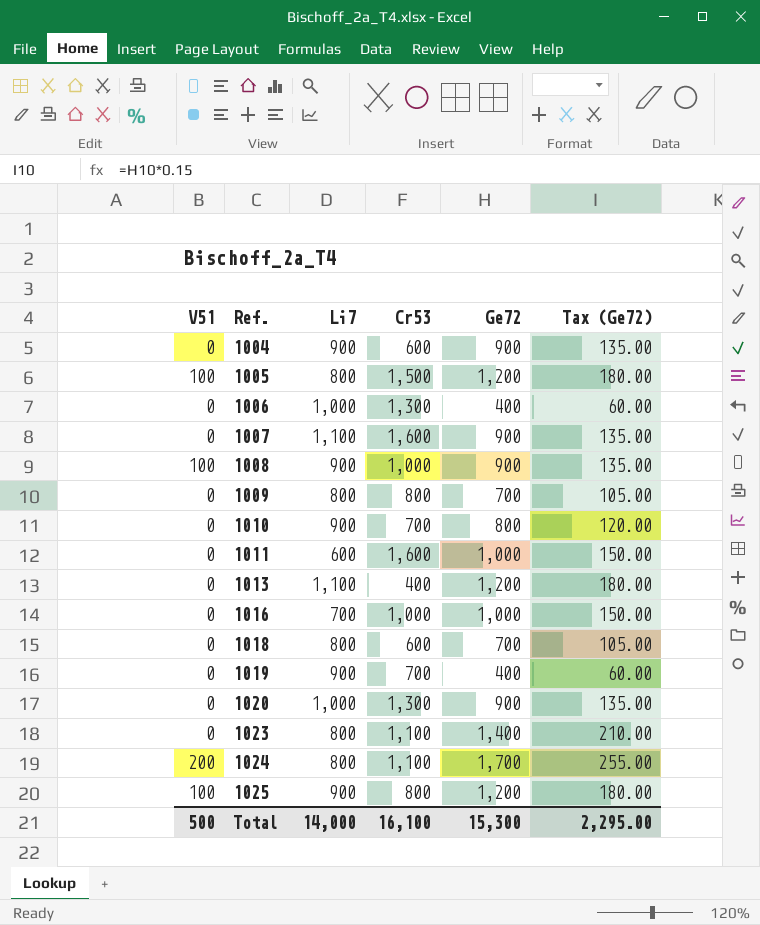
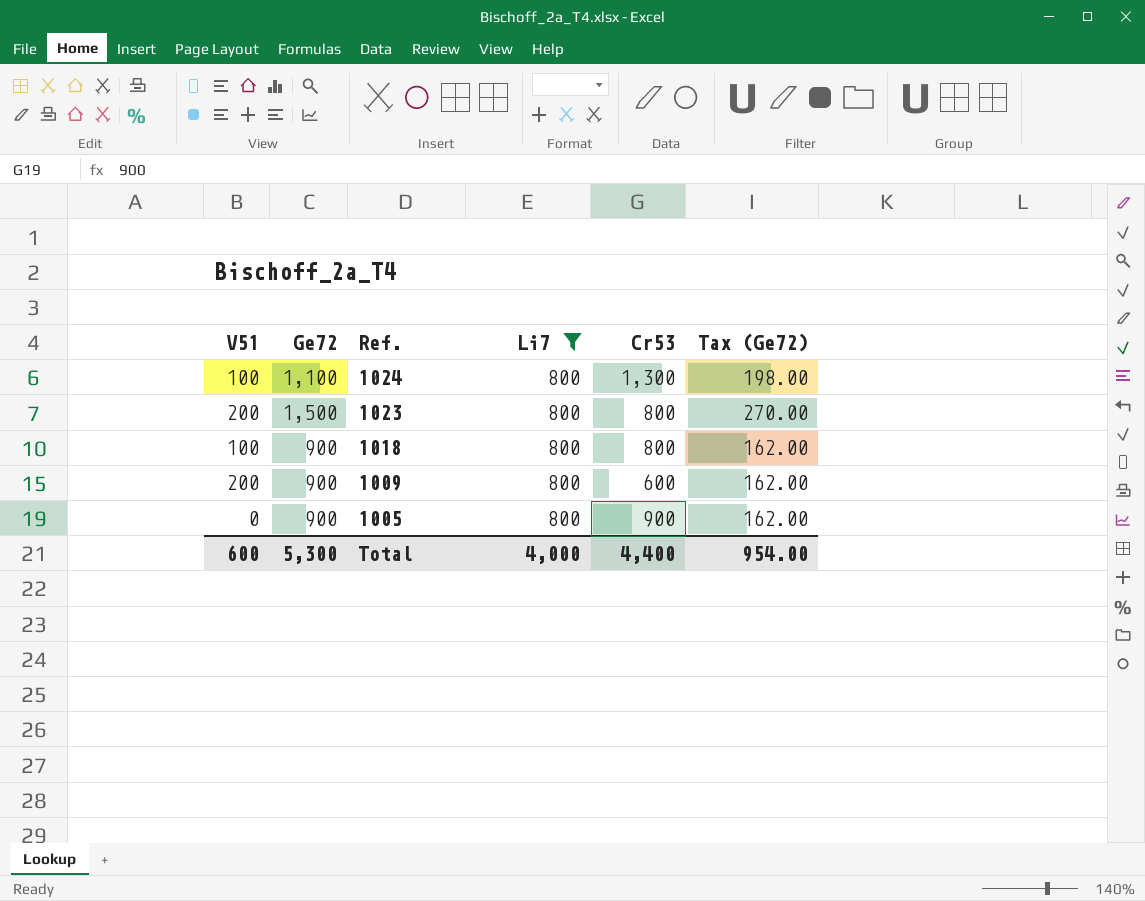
filter: none -> Li7 = 800
row order: Ref. ascending -> Ref. descending
column Ge72 | position: 5 -> 2
column Tax (Ge72) | formula: [Ge72] * 0.15 -> [Ge72] * 0.18
1024 | V51: 200 -> 100
1024 | Ge72: 1,700 -> 1,100
1024 | Cr53: 1,100 -> 1,300
1023 | V51: 0 -> 200
1023 | Ge72: 1,400 -> 1,500
1023 | Cr53: 1,100 -> 800
1018 | V51: 0 -> 100
1018 | Ge72: 700 -> 900
1018 | Cr53: 600 -> 800
1009 | V51: 0 -> 200
1009 | Ge72: 700 -> 900
1009 | Cr53: 800 -> 600
1005 | V51: 100 -> 0
1005 | Ge72: 1,200 -> 900
1005 | Cr53: 1,500 -> 900
Total | V51: 500 -> 600
Total | Ge72: 15,300 -> 5,300
Total | Li7: 14,000 -> 4,000
Total | Cr53: 16,100 -> 4,400
Total | Tax (Ge72): 2,295.00 -> 954.00

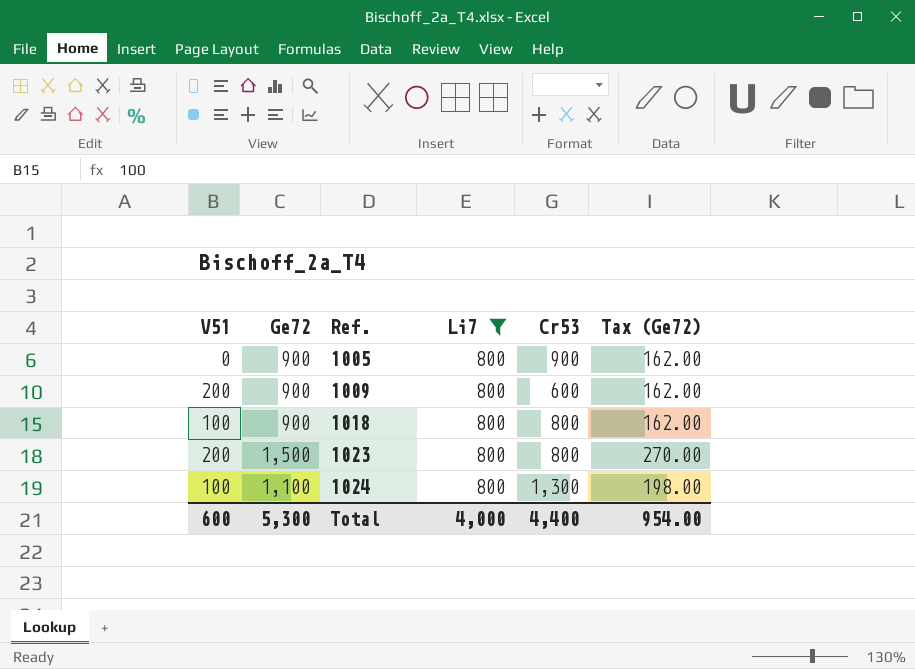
row order: Ref. descending -> Ref. ascending

